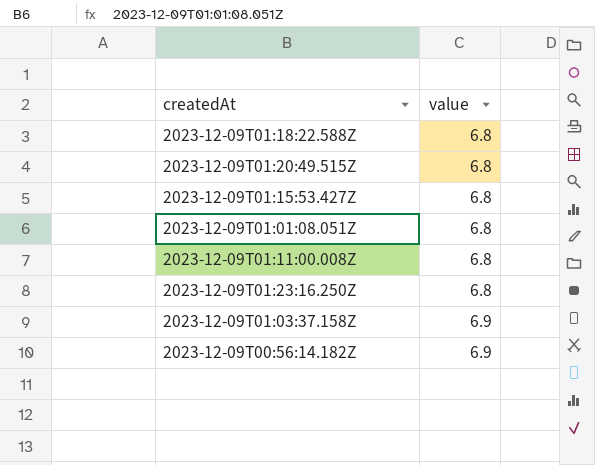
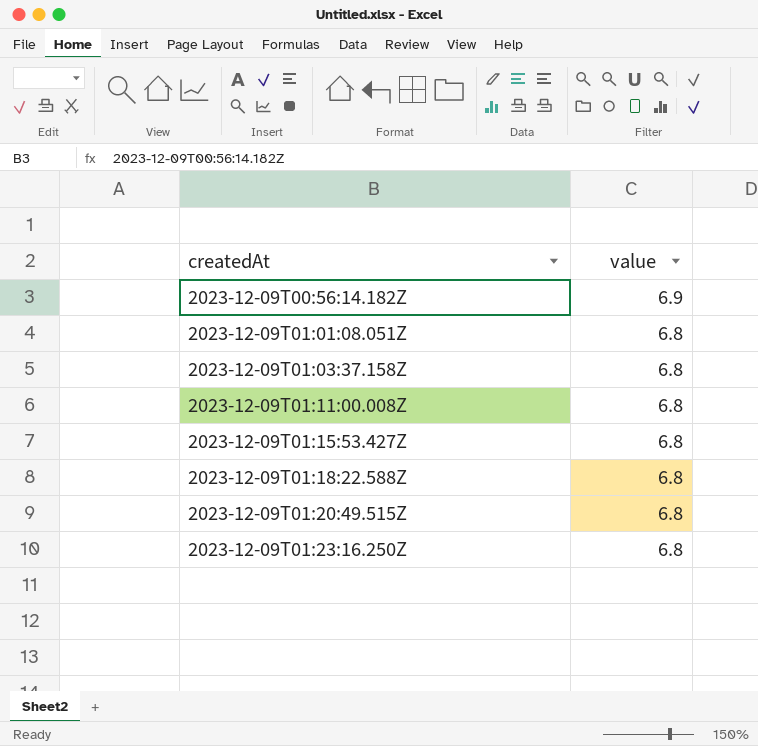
row order: value ascending -> createdAt ascending
2023-12-09T01:03:37.158Z | value: 6.9 -> 6.8

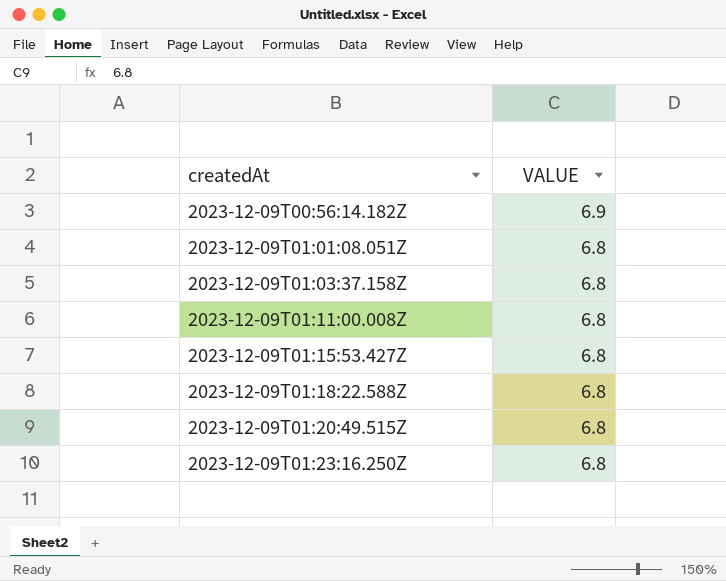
column name: value -> VALUE

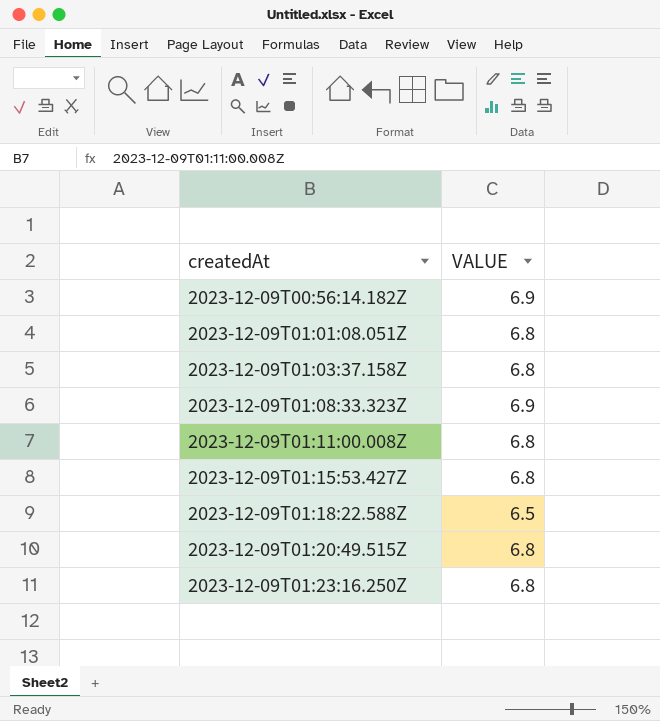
row 2023-12-09T01:08:33.323Z: none -> 6.9
2023-12-09T01:18:22.588Z | VALUE: 6.8 -> 6.5

